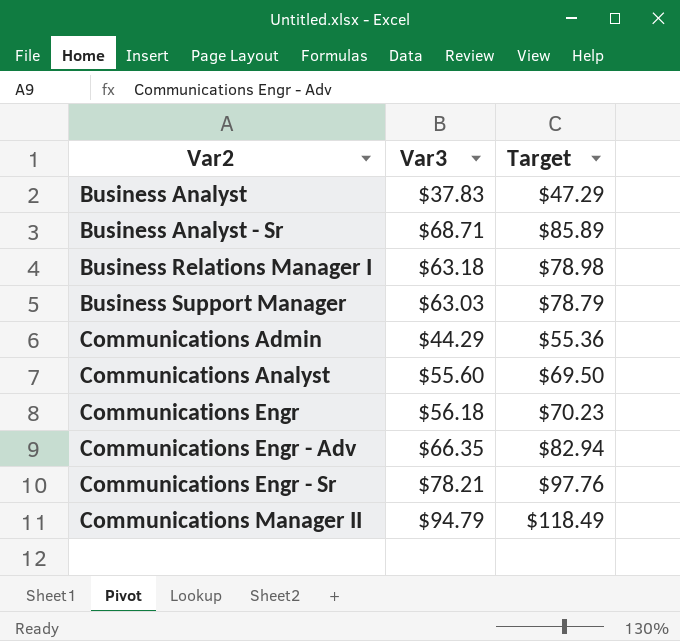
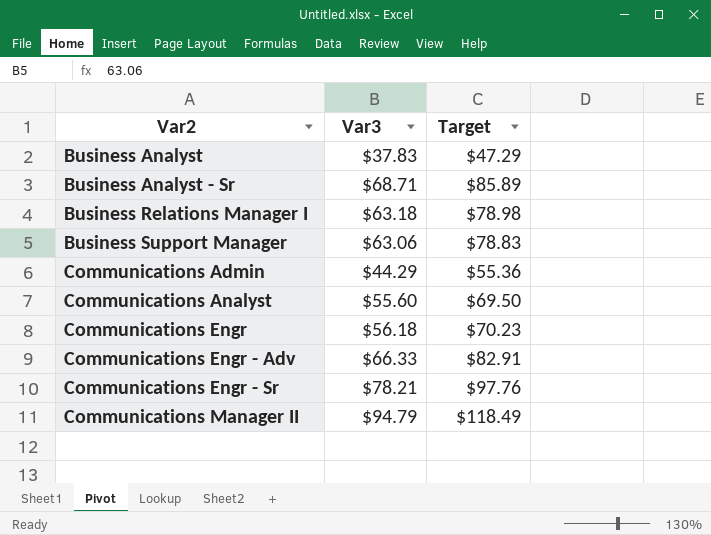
Business Support Manager | Var3: $63.03 -> $63.06
Business Support Manager | Target: $78.79 -> $78.83
Communications Engr - Adv | Var3: $66.35 -> $66.33
Communications Engr - Adv | Target: $82.94 -> $82.91

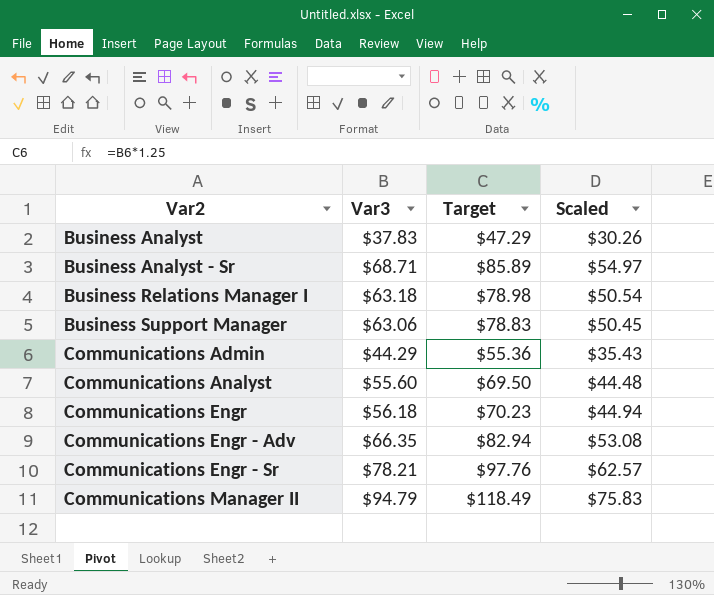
column Scaled | formula: none -> [Var3] * 0.8
Communications Engr - Adv | Var3: $66.33 -> $66.35
Communications Engr - Adv | Target: $82.91 -> $82.94

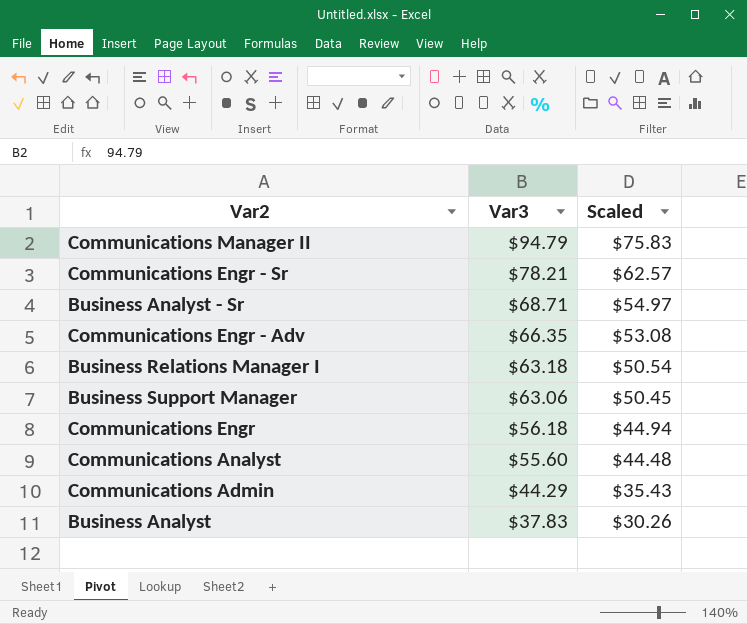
row order: Var2 ascending -> Var3 descending
column Target | formula: [Var3] * 1.25 -> none

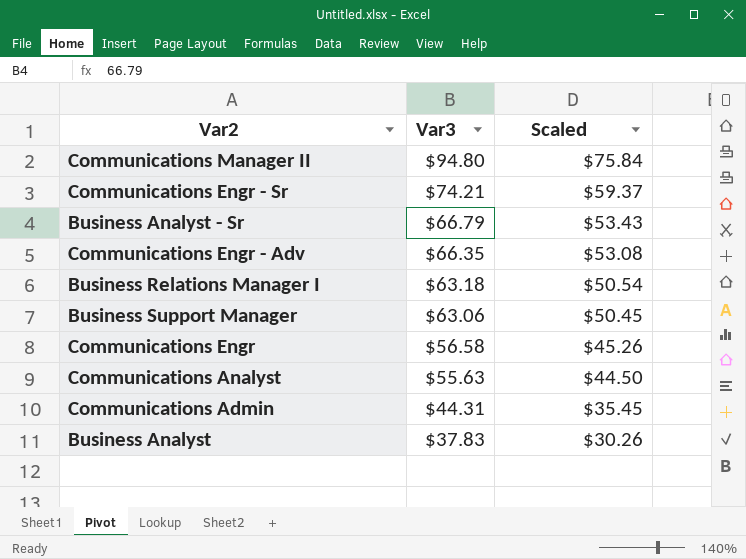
Communications Manager II | Var3: $94.79 -> $94.80
Communications Manager II | Scaled: $75.83 -> $75.84
Communications Engr - Sr | Var3: $78.21 -> $74.21
Communications Engr - Sr | Scaled: $62.57 -> $59.37
Business Analyst - Sr | Var3: $68.71 -> $66.79
Business Analyst - Sr | Scaled: $54.97 -> $53.43
Communications Engr | Var3: $56.18 -> $56.58
Communications Engr | Scaled: $44.94 -> $45.26
Communications Analyst | Var3: $55.60 -> $55.63
Communications Analyst | Scaled: $44.48 -> $44.50
Communications Admin | Var3: $44.29 -> $44.31
Communications Admin | Scaled: $35.43 -> $35.45

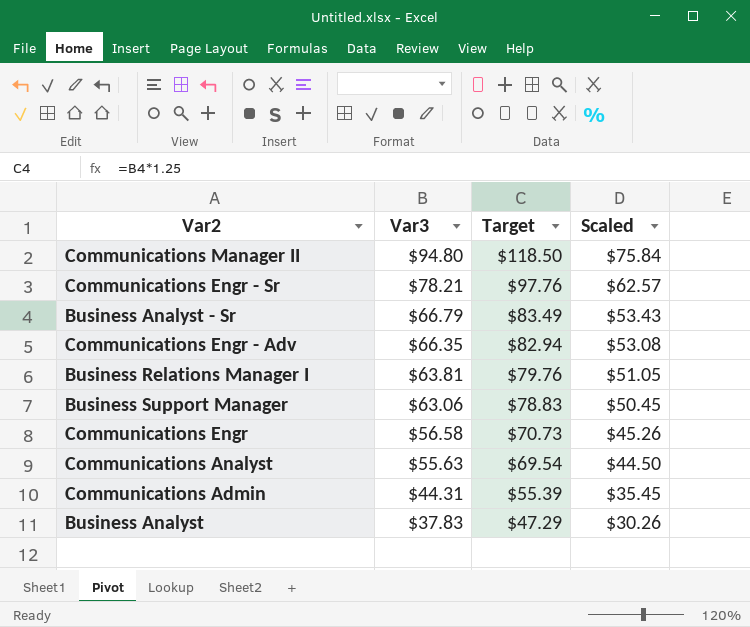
column Target | formula: none -> [Var3] * 1.25
Communications Engr - Sr | Var3: $74.21 -> $78.21
Communications Engr - Sr | Scaled: $59.37 -> $62.57
Business Relations Manager I | Var3: $63.18 -> $63.81
Business Relations Manager I | Scaled: $50.54 -> $51.05

